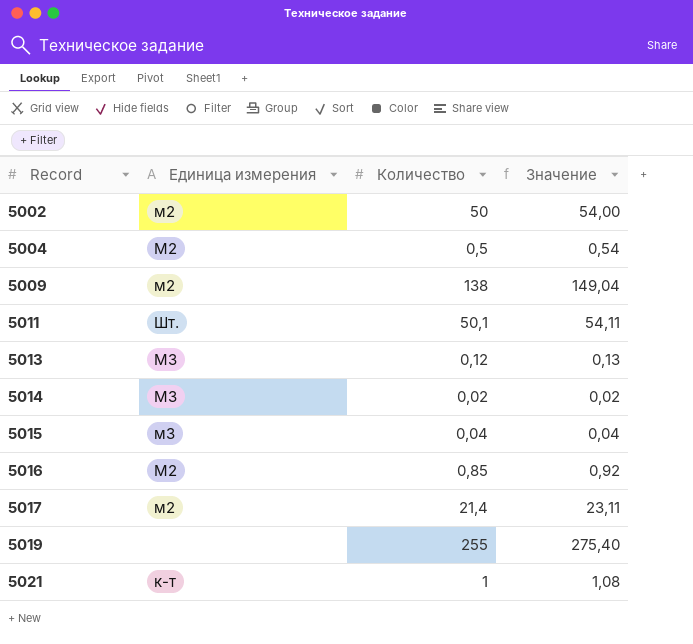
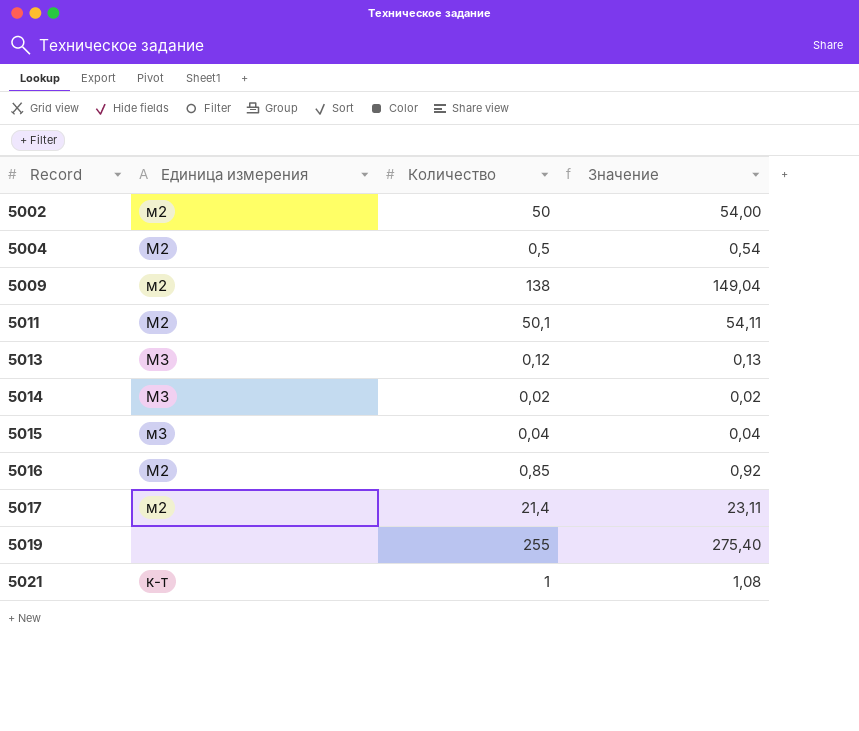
5011 | Единица измерения: Шт. -> М2

